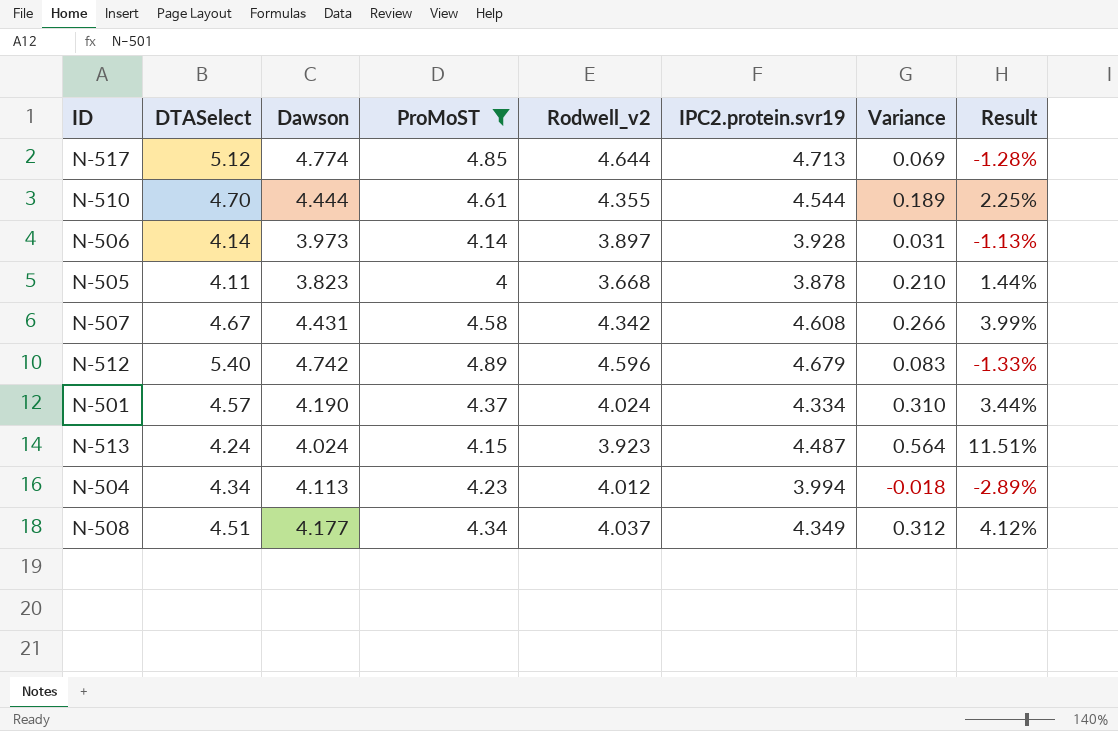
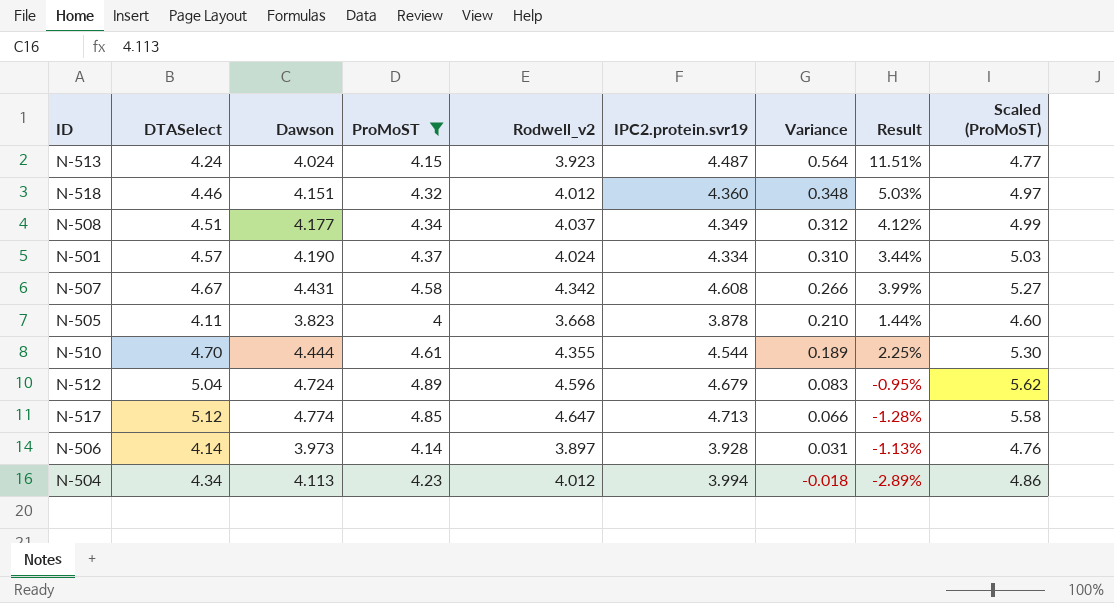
row order: none -> Variance descending
column Scaled (ProMoST) | formula: none -> [ProMoST] * 1.15
row N-518: none -> 4.46 | 4.151 | 4.32 | 4.012 | 4.360 | 0.348 | 5.03% | 4.97
N-512 | DTASelect: 5.40 -> 5.04
N-512 | Dawson: 4.742 -> 4.724
N-512 | Result: -1.33% -> -0.95%
N-517 | Rodwell_v2: 4.644 -> 4.647
N-517 | Variance: 0.069 -> 0.066

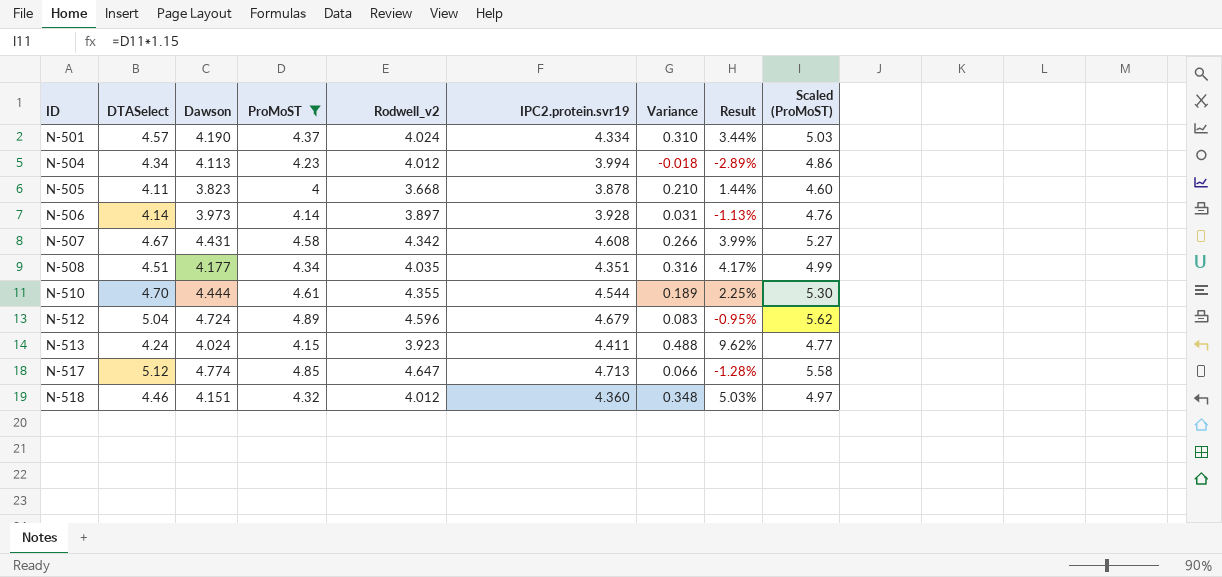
row order: Variance descending -> ID ascending
N-508 | Rodwell_v2: 4.037 -> 4.035
N-508 | IPC2.protein.svr19: 4.349 -> 4.351
N-508 | Variance: 0.312 -> 0.316
N-508 | Result: 4.12% -> 4.17%
N-513 | IPC2.protein.svr19: 4.487 -> 4.411
N-513 | Variance: 0.564 -> 0.488
N-513 | Result: 11.51% -> 9.62%

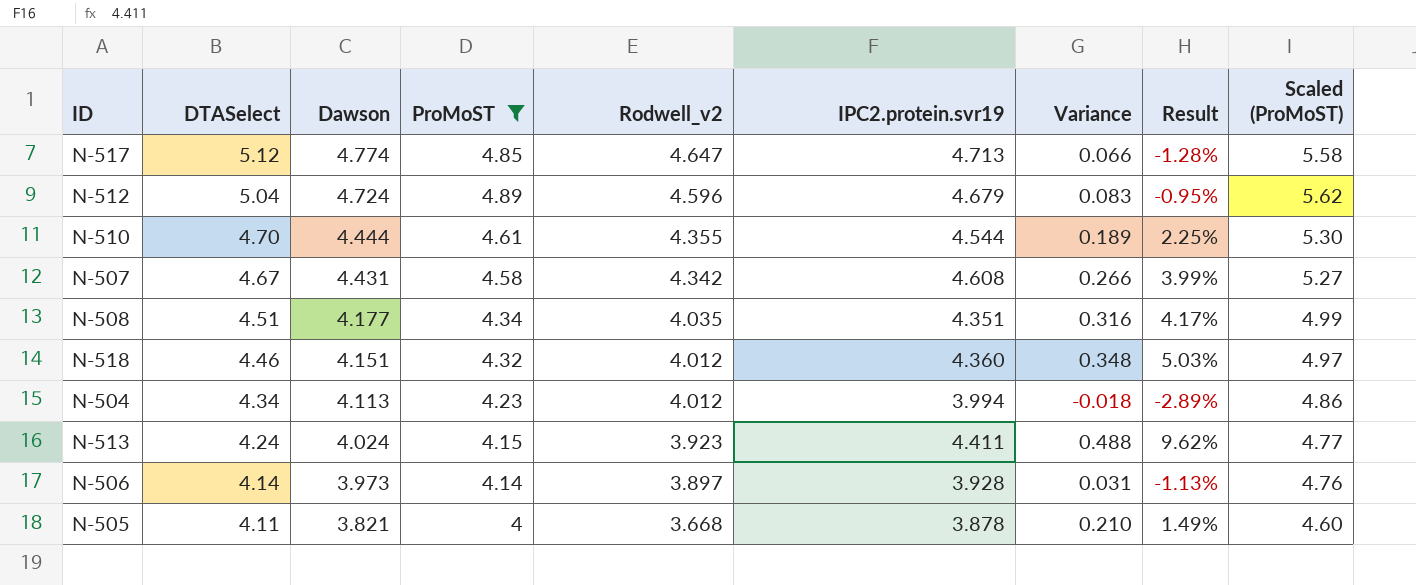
row order: ID ascending -> DTASelect descending
row N-501: 4.57 | 4.190 | 4.37 | 4.024 | 4.334 | 0.310 | 3.44% | 5.03 -> none
N-505 | Dawson: 3.823 -> 3.821
N-505 | Result: 1.44% -> 1.49%

